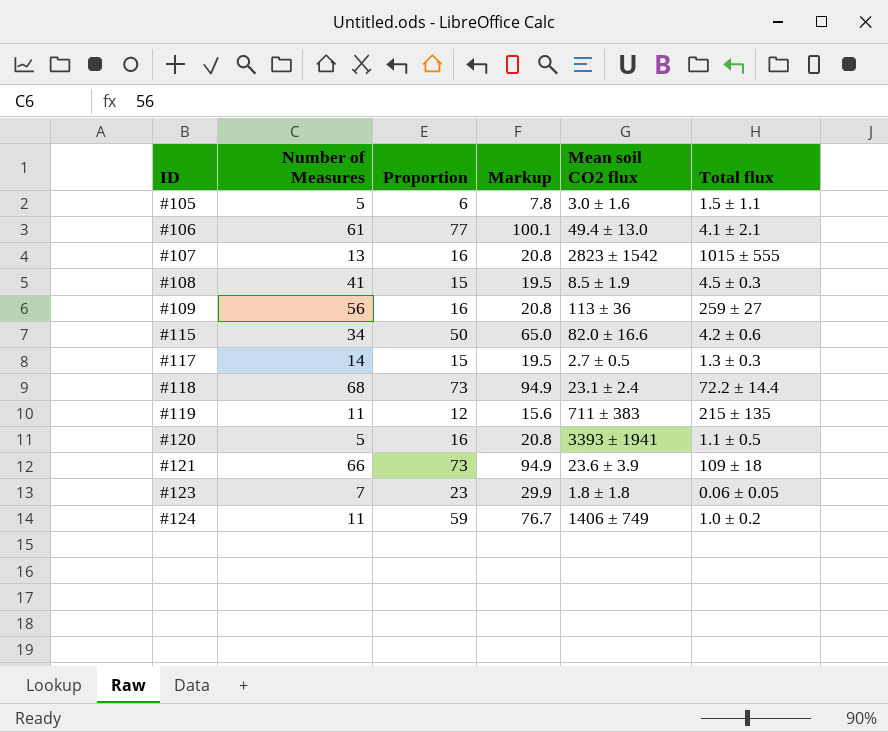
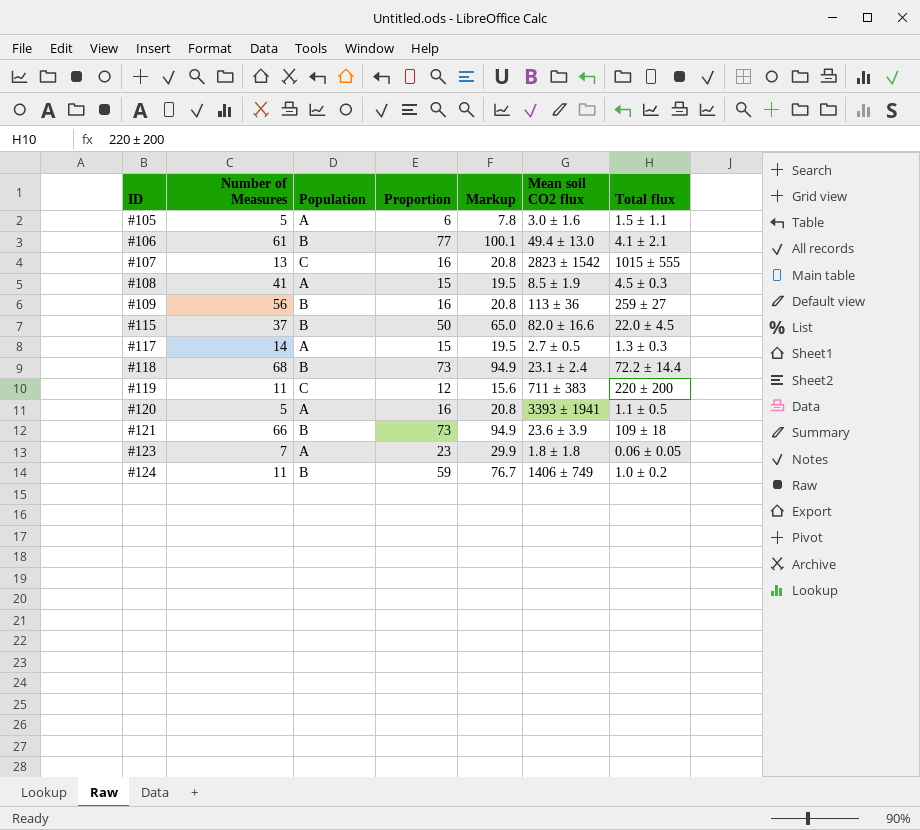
column Population | position: none -> 3
#115 | Number of Measures: 34 -> 37
#115 | Total flux: 4.2 ± 0.6 -> 22.0 ± 4.5
#119 | Total flux: 215 ± 135 -> 220 ± 200

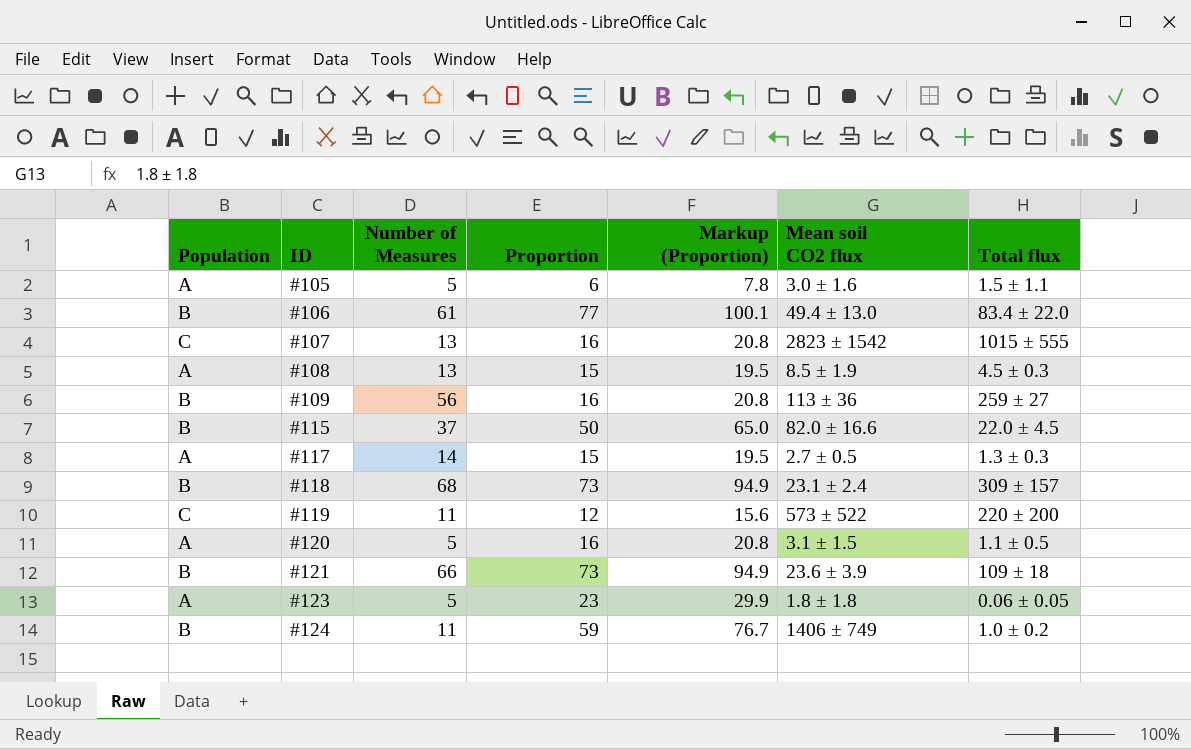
column Population | position: 3 -> 1
column name: Markup -> Markup (Proportion)
#106 | Total flux: 4.1 ± 2.1 -> 83.4 ± 22.0
#108 | Number of Measures: 41 -> 13
#118 | Total flux: 72.2 ± 14.4 -> 309 ± 157
#119 | Mean soil CO2 flux: 711 ± 383 -> 573 ± 522
#120 | Mean soil CO2 flux: 3393 ± 1941 -> 3.1 ± 1.5
#123 | Number of Measures: 7 -> 5

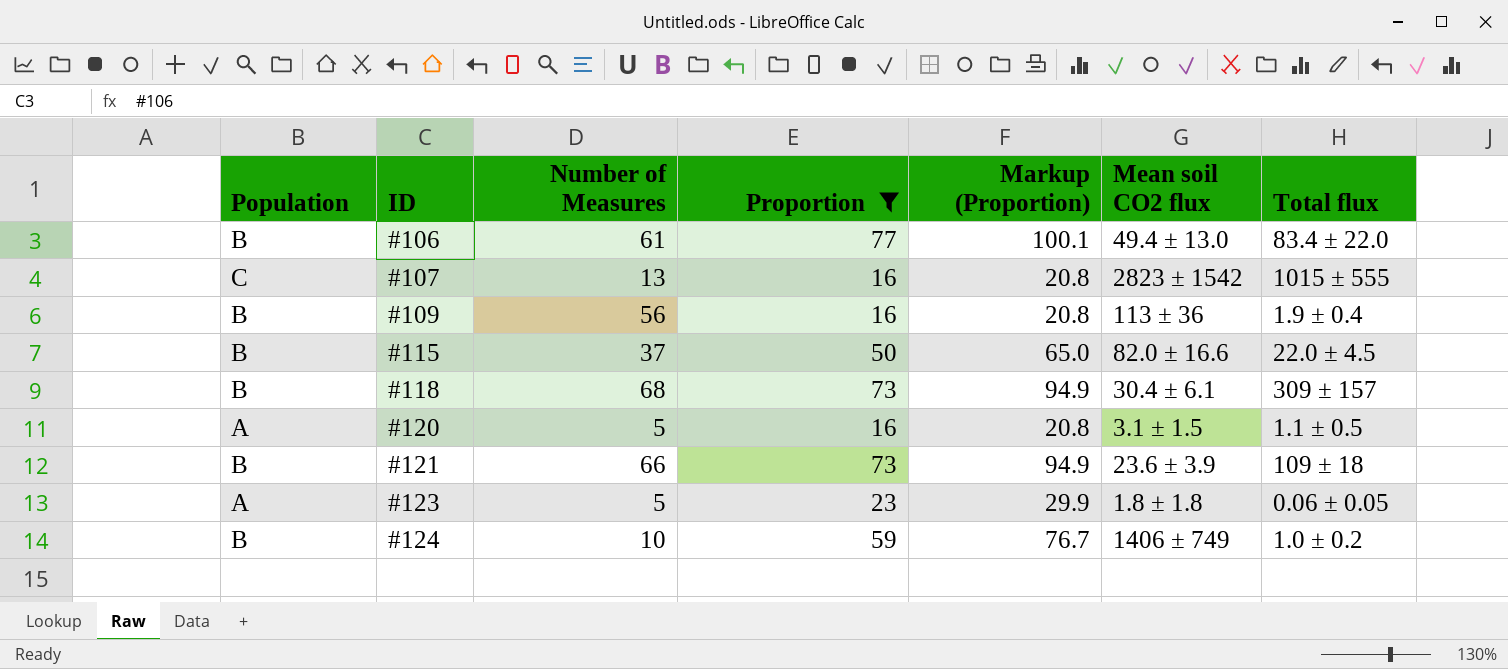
filter: none -> Proportion >= 16
#109 | Total flux: 259 ± 27 -> 1.9 ± 0.4
#118 | Mean soil CO2 flux: 23.1 ± 2.4 -> 30.4 ± 6.1
#124 | Number of Measures: 11 -> 10

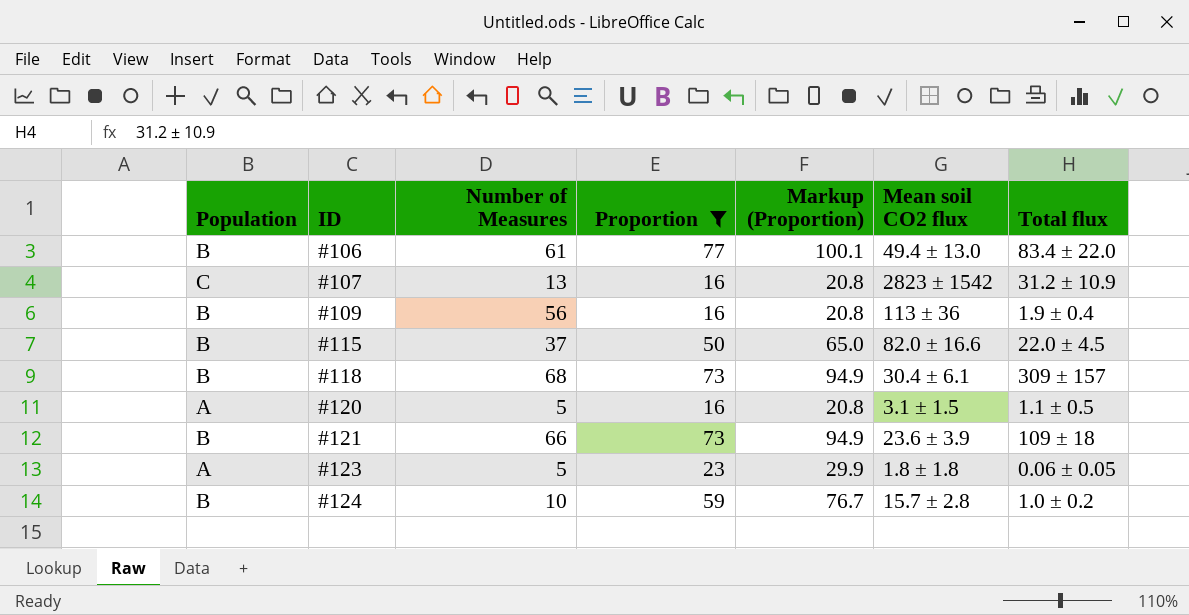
#107 | Total flux: 1015 ± 555 -> 31.2 ± 10.9
#124 | Mean soil CO2 flux: 1406 ± 749 -> 15.7 ± 2.8

